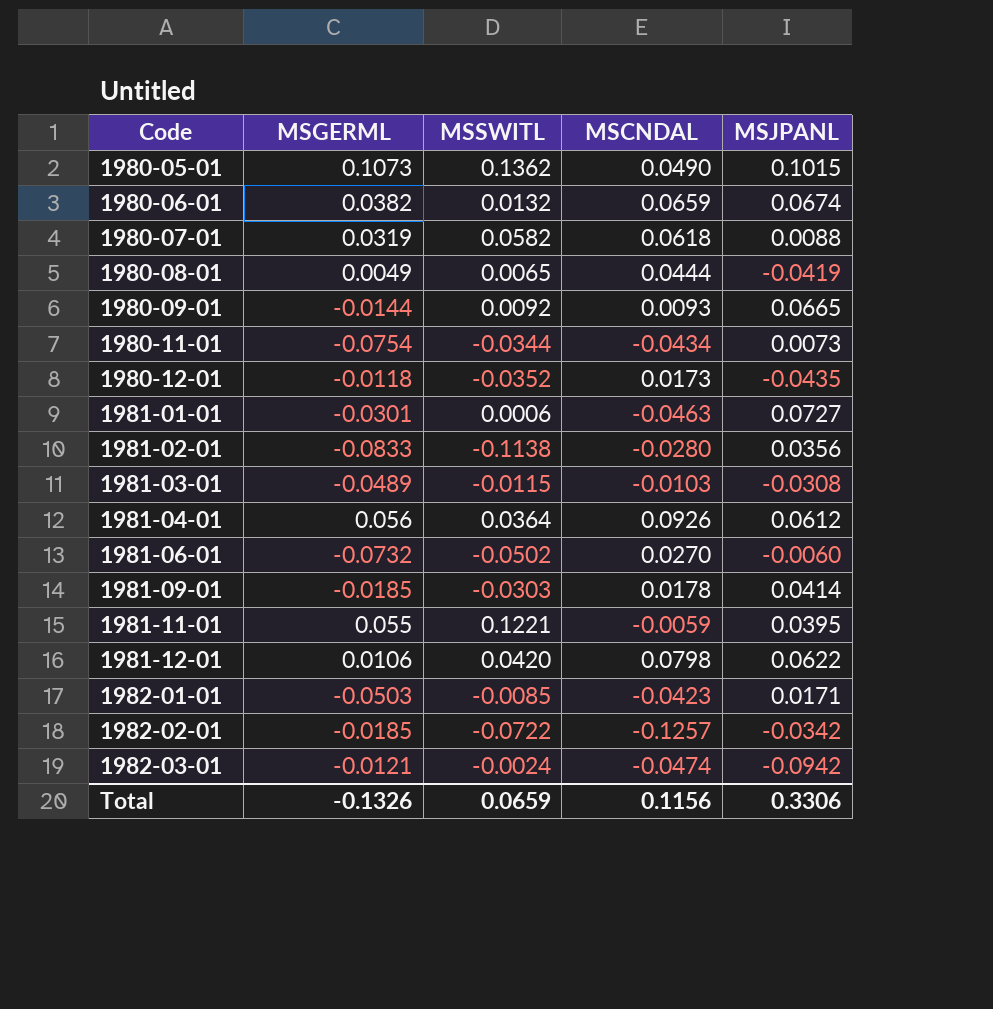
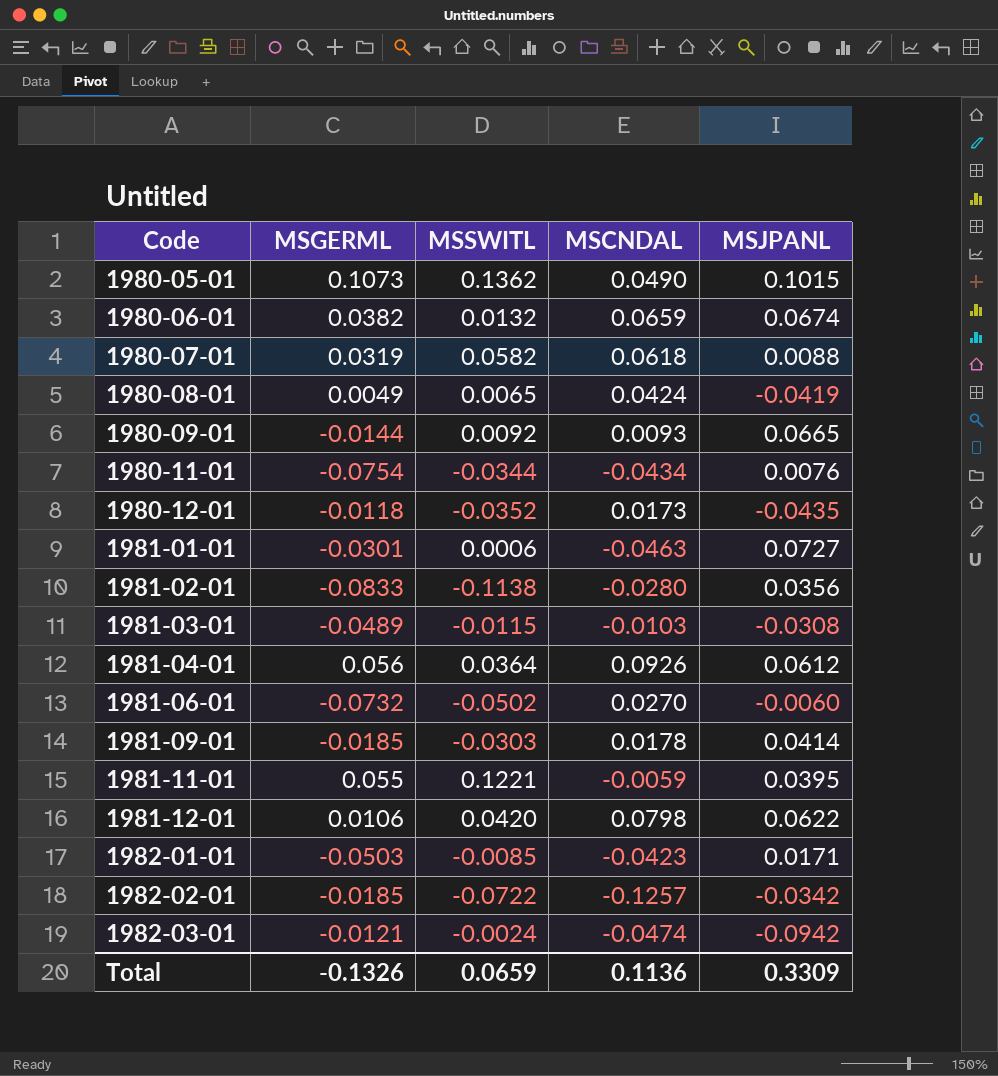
1980-08-01 | MSCNDAL: 0.0444 -> 0.0424
1980-11-01 | MSJPANL: 0.0073 -> 0.0076
Total | MSCNDAL: 0.1156 -> 0.1136
Total | MSJPANL: 0.3306 -> 0.3309

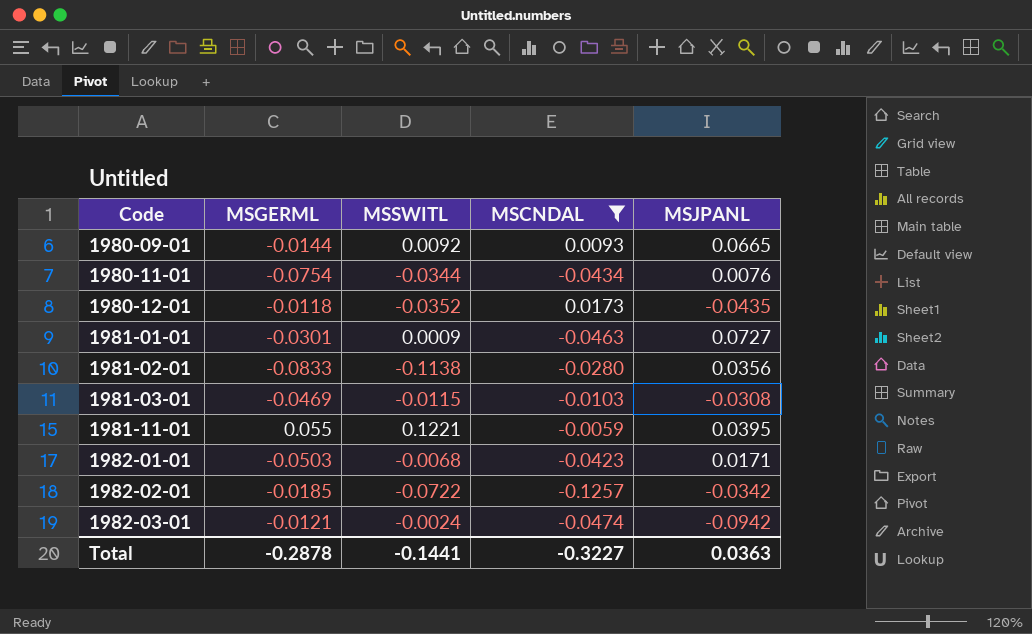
filter: none -> MSCNDAL <= 0.0173
1981-01-01 | MSSWITL: 0.0006 -> 0.0009
1981-03-01 | MSGERML: -0.0489 -> -0.0469
1982-01-01 | MSSWITL: -0.0085 -> -0.0068
Total | MSGERML: -0.1326 -> -0.2878
Total | MSSWITL: 0.0659 -> -0.1441
Total | MSCNDAL: 0.1136 -> -0.3227
Total | MSJPANL: 0.3309 -> 0.0363

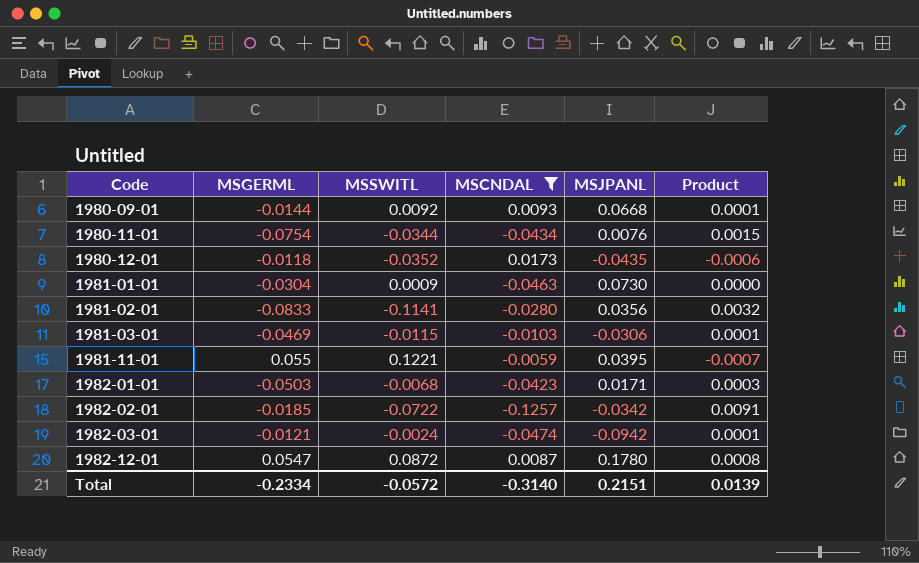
column Product | formula: none -> [MSSWITL] * [MSCNDAL]
1980-09-01 | MSJPANL: 0.0665 -> 0.0668
1981-01-01 | MSGERML: -0.0301 -> -0.0304
1981-01-01 | MSJPANL: 0.0727 -> 0.0730
1981-02-01 | MSSWITL: -0.1138 -> -0.1141
1981-03-01 | MSJPANL: -0.0308 -> -0.0306
row 1982-12-01: none -> 0.0547 | 0.0872 | 0.0087 | 0.1780 | 0.0008
Total | MSGERML: -0.2878 -> -0.2334
Total | MSSWITL: -0.1441 -> -0.0572
Total | MSCNDAL: -0.3227 -> -0.3140
Total | MSJPANL: 0.0363 -> 0.2151

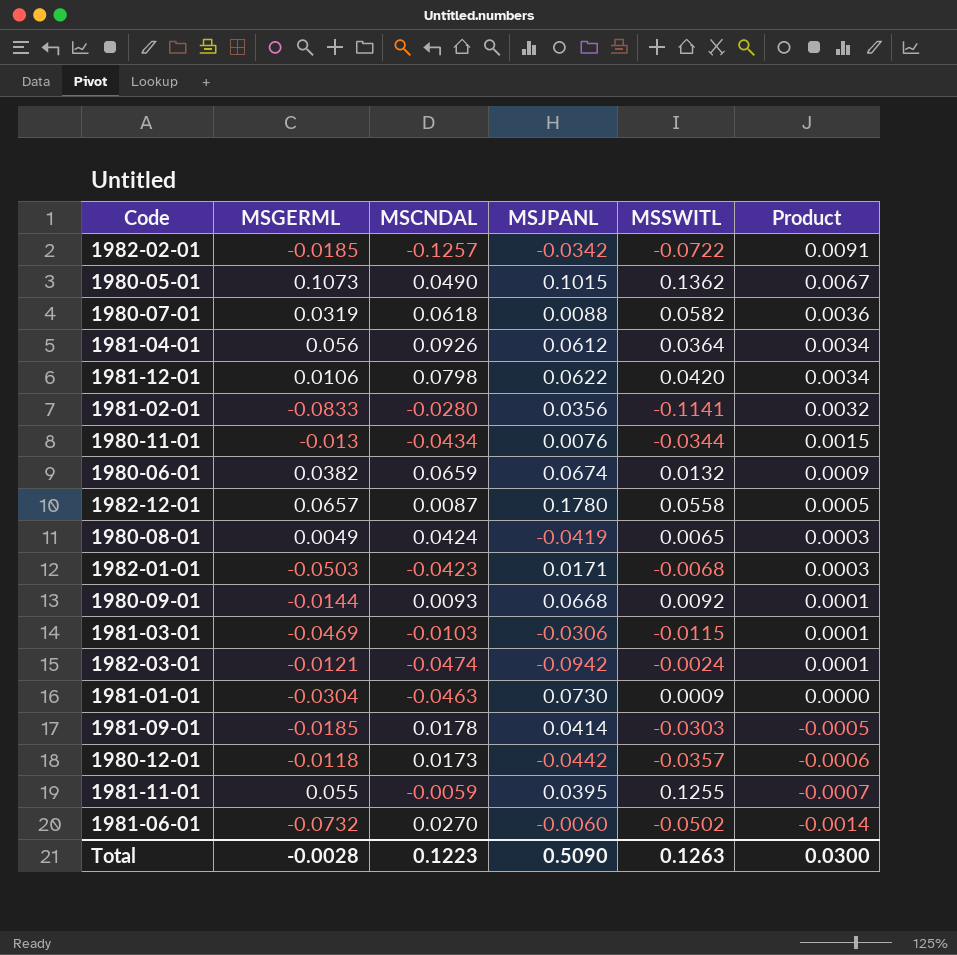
filter: MSCNDAL <= 0.0173 -> none
row order: Code ascending -> Product descending
column MSSWITL | position: 3 -> 5
1980-11-01 | MSGERML: -0.0754 -> -0.013
1982-12-01 | MSGERML: 0.0547 -> 0.0657
1982-12-01 | MSSWITL: 0.0872 -> 0.0558
1982-12-01 | Product: 0.0008 -> 0.0005
1980-12-01 | MSJPANL: -0.0435 -> -0.0442
1980-12-01 | MSSWITL: -0.0352 -> -0.0357
1981-11-01 | MSSWITL: 0.1221 -> 0.1255
Total | MSGERML: -0.2334 -> -0.0028
Total | MSCNDAL: -0.3140 -> 0.1223
Total | MSJPANL: 0.2151 -> 0.5090
Total | MSSWITL: -0.0572 -> 0.1263
Total | Product: 0.0139 -> 0.0300

